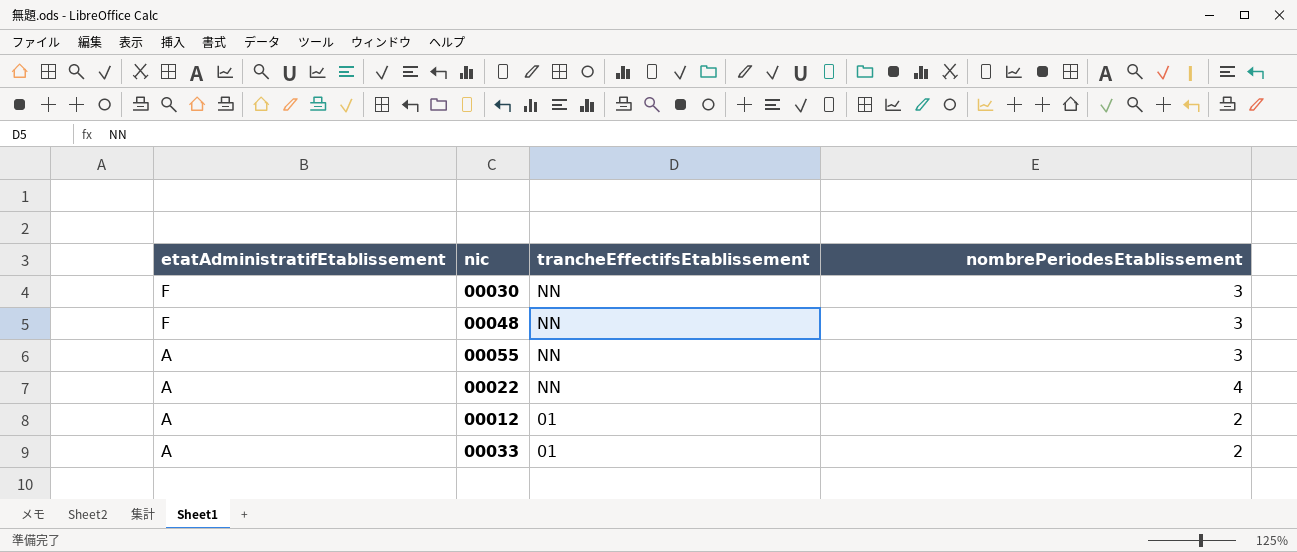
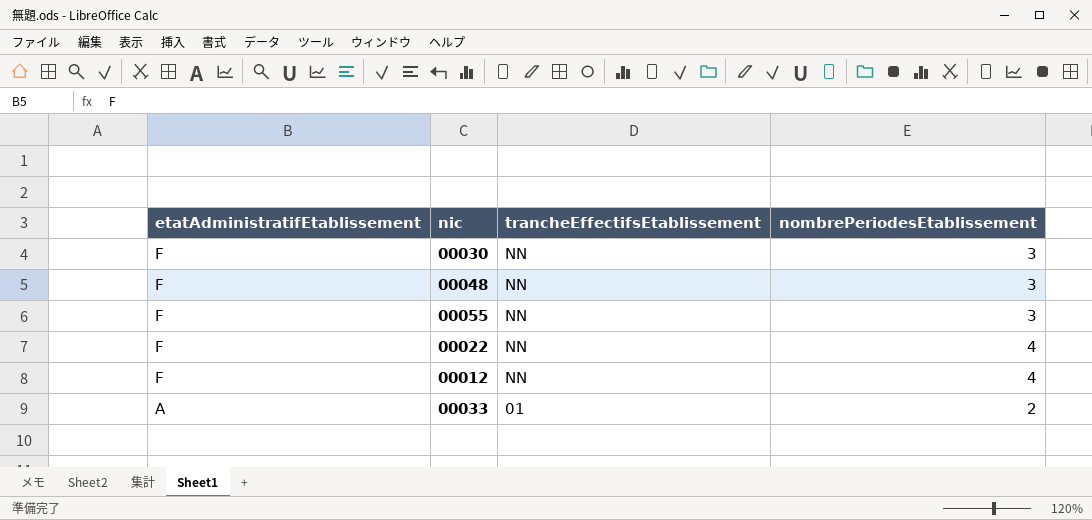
00055 | etatAdministratifEtablissement: A -> F
00022 | etatAdministratifEtablissement: A -> F
00012 | etatAdministratifEtablissement: A -> F
00012 | trancheEffectifsEtablissement: 01 -> NN
00012 | nombrePeriodesEtablissement: 2 -> 4

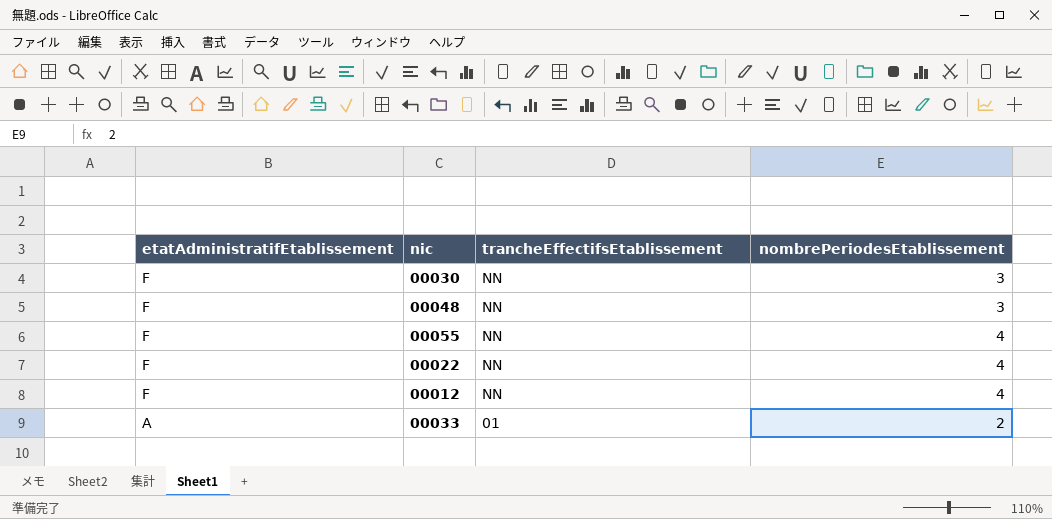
00055 | nombrePeriodesEtablissement: 3 -> 4

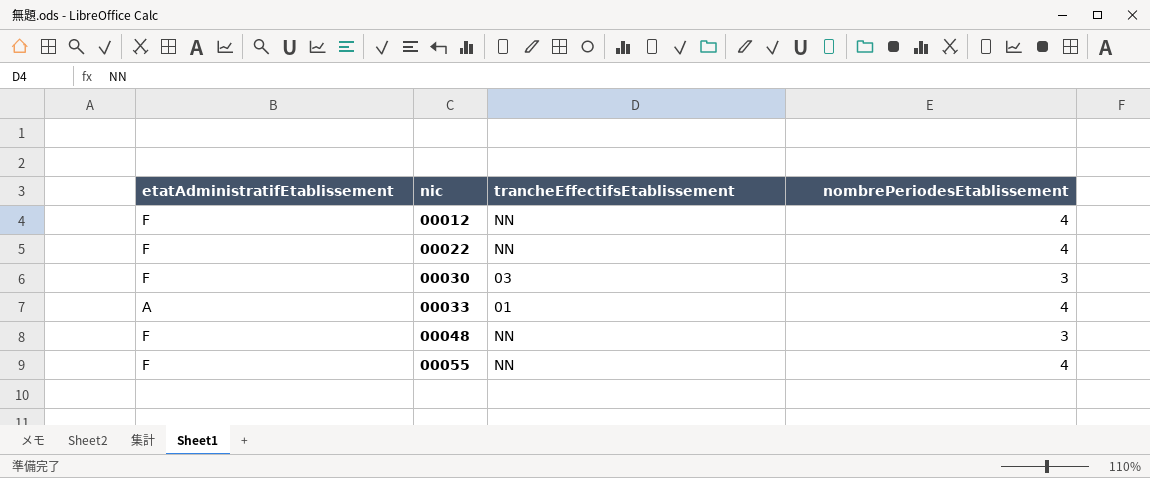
row order: etatAdministratifEtablissement descending -> nic ascending
00030 | trancheEffectifsEtablissement: NN -> 03
00033 | nombrePeriodesEtablissement: 2 -> 4

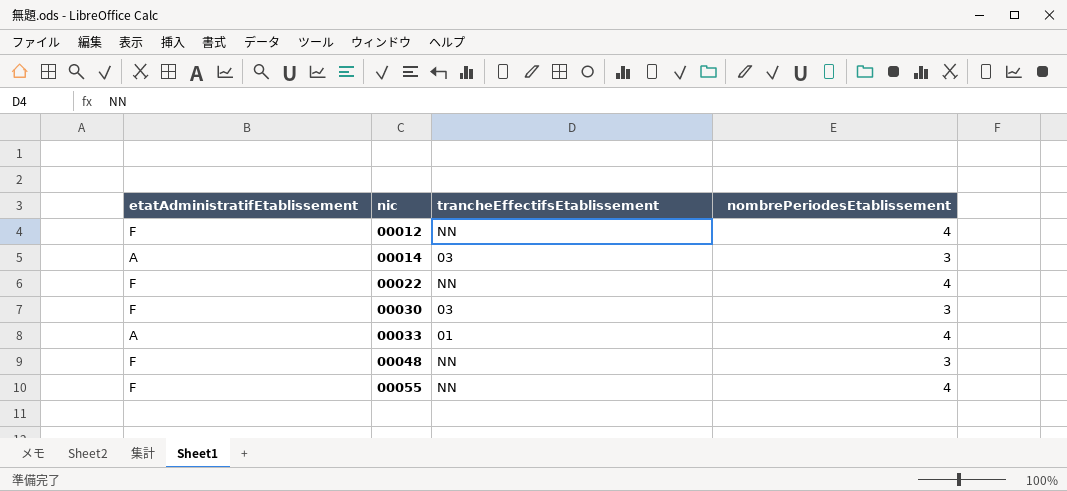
row 00014: none -> A | 03 | 3

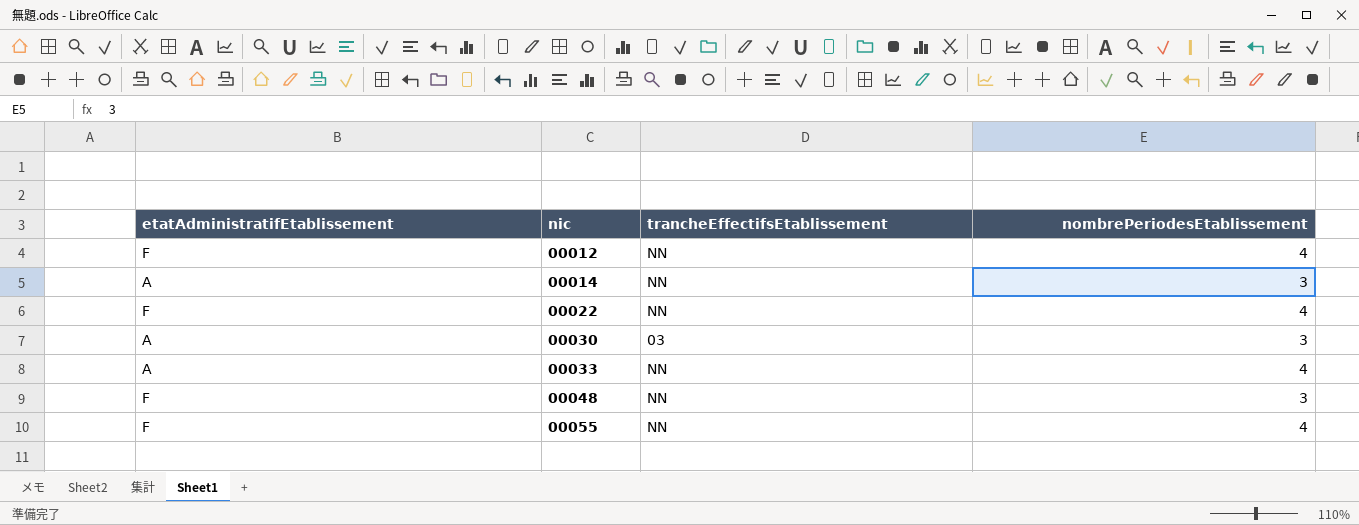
00014 | trancheEffectifsEtablissement: 03 -> NN
00030 | etatAdministratifEtablissement: F -> A
00033 | trancheEffectifsEtablissement: 01 -> NN

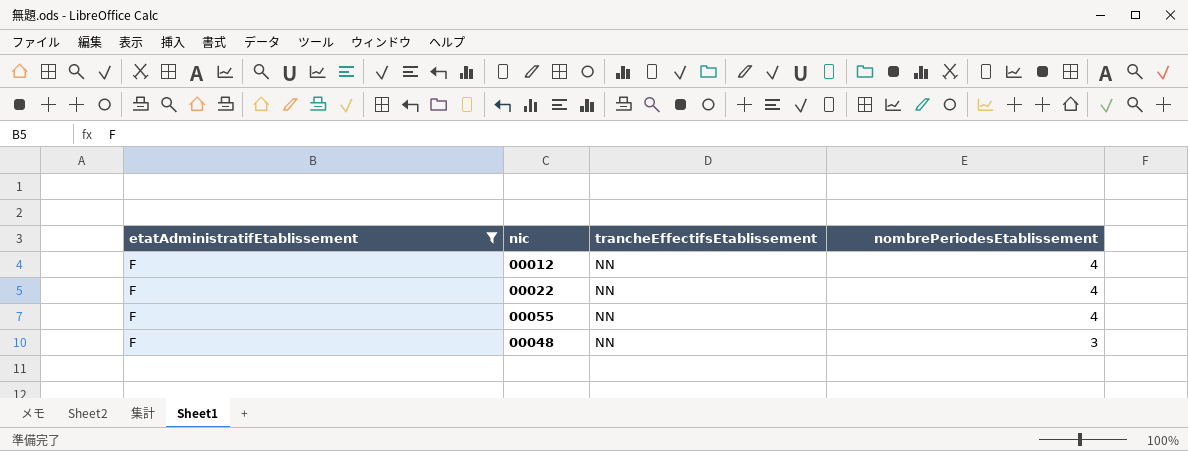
filter: none -> etatAdministratifEtablissement = F
row order: nic ascending -> nombrePeriodesEtablissement descending

